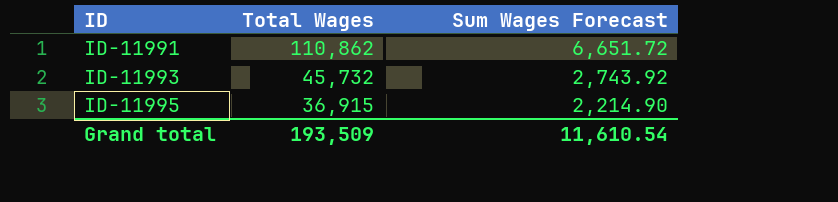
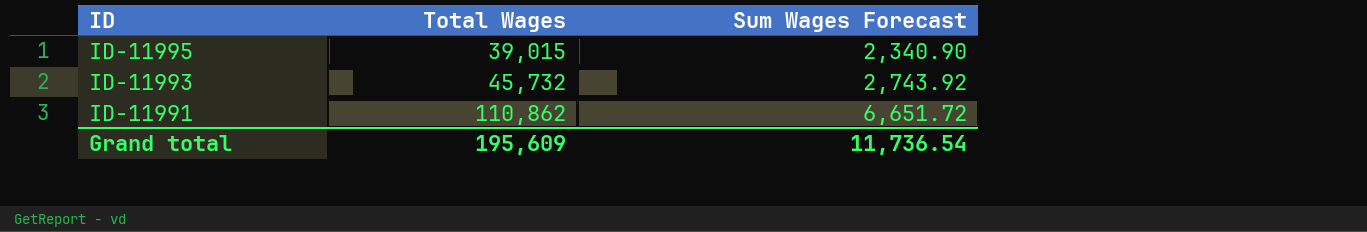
row order: ID ascending -> ID descending
ID-11995 | Total Wages: 36,915 -> 39,015
ID-11995 | Sum Wages Forecast: 2,214.90 -> 2,340.90
Grand total | Total Wages: 193,509 -> 195,609
Grand total | Sum Wages Forecast: 11,610.54 -> 11,736.54

